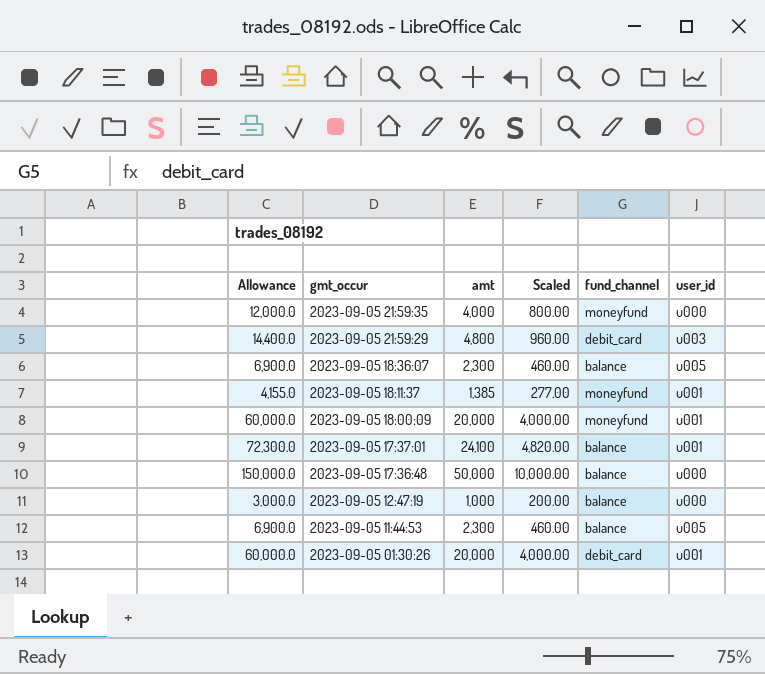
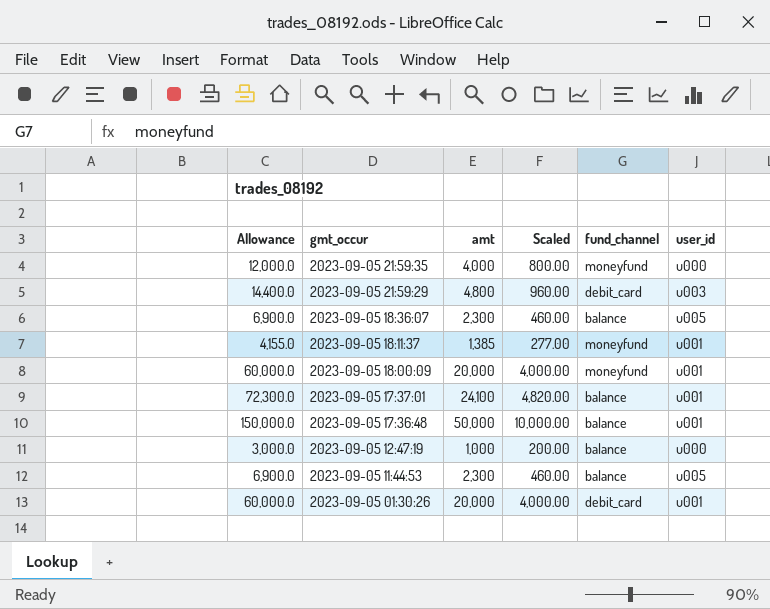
2023-09-05 17:36:48 | user_id: u000 -> u001

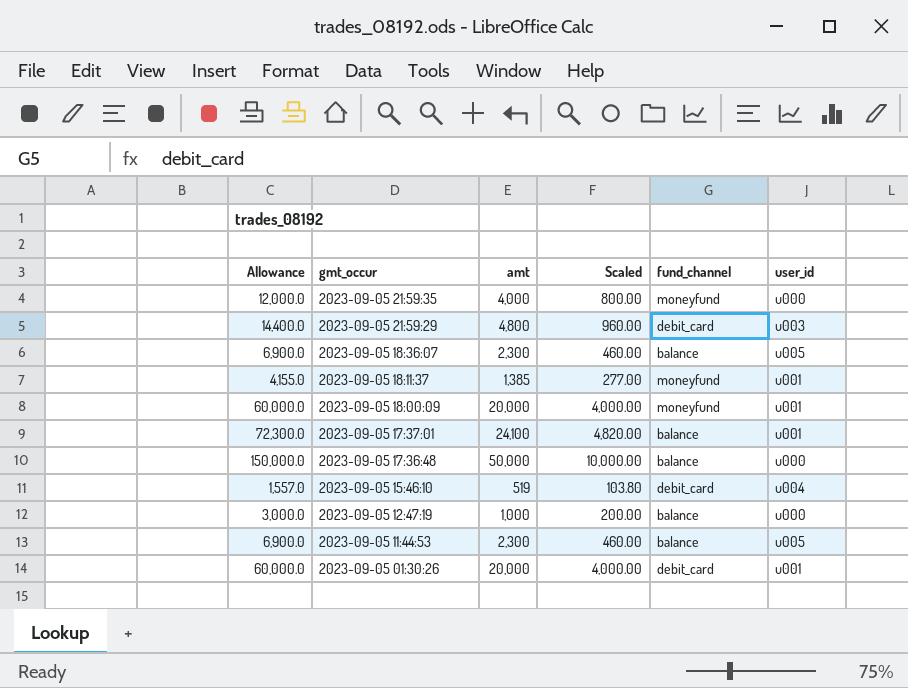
2023-09-05 17:36:48 | user_id: u001 -> u000
row 2023-09-05 15:46:10: none -> 1,557.0 | 519 | 103.80 | debit_card | u004

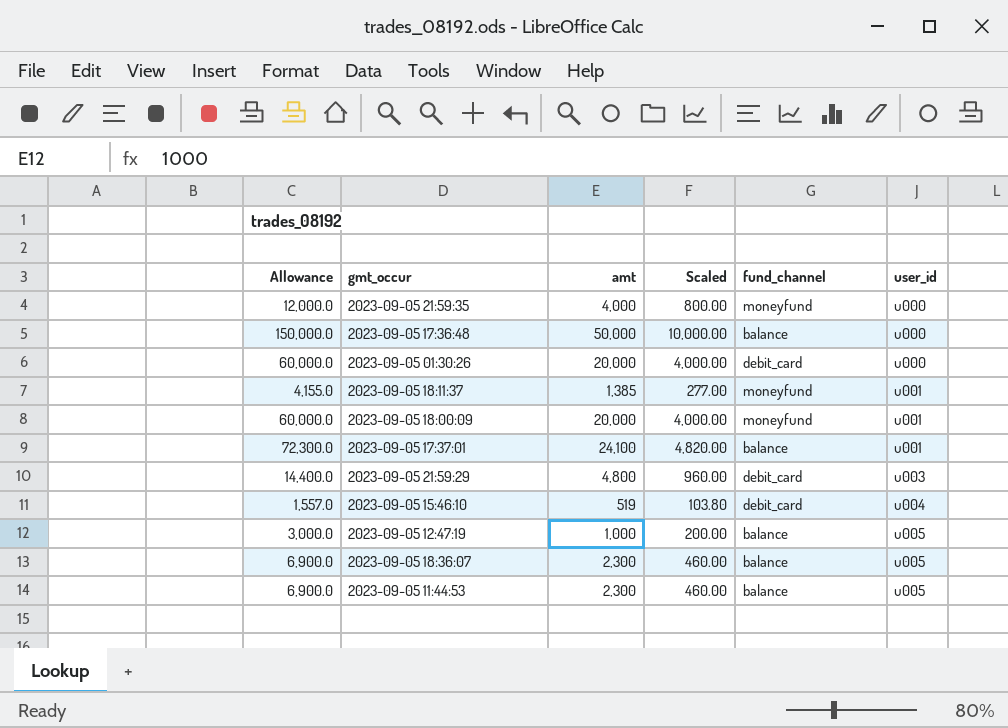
row order: gmt_occur descending -> user_id ascending
2023-09-05 01:30:26 | user_id: u001 -> u000
2023-09-05 12:47:19 | user_id: u000 -> u005

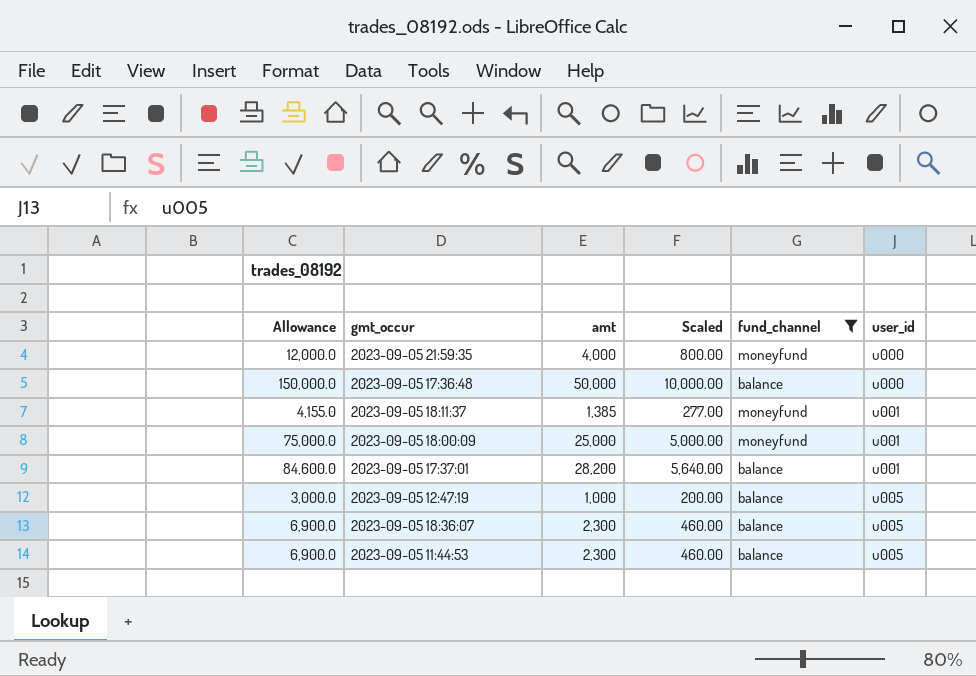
filter: none -> fund_channel != debit_card
2023-09-05 18:00:09 | Allowance: 60,000.0 -> 75,000.0
2023-09-05 18:00:09 | amt: 20,000 -> 25,000
2023-09-05 18:00:09 | Scaled: 4,000.00 -> 5,000.00
2023-09-05 17:37:01 | Allowance: 72,300.0 -> 84,600.0
2023-09-05 17:37:01 | amt: 24,100 -> 28,200
2023-09-05 17:37:01 | Scaled: 4,820.00 -> 5,640.00

